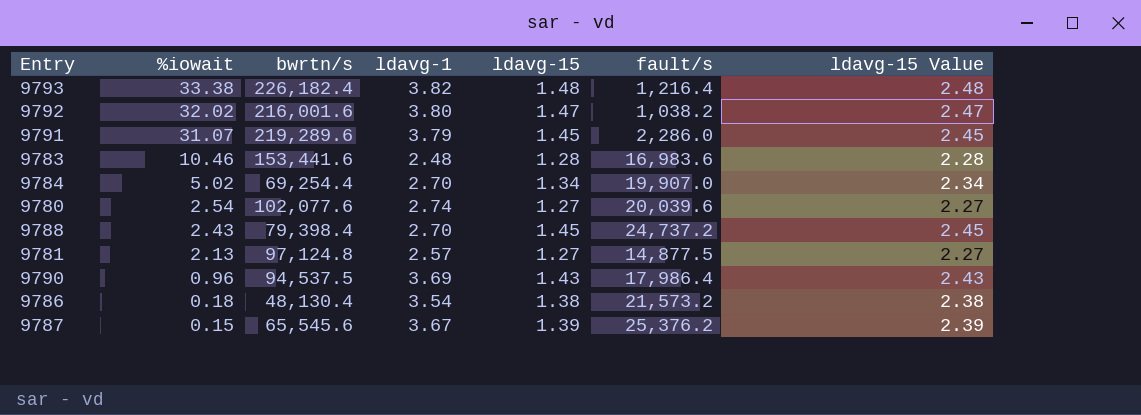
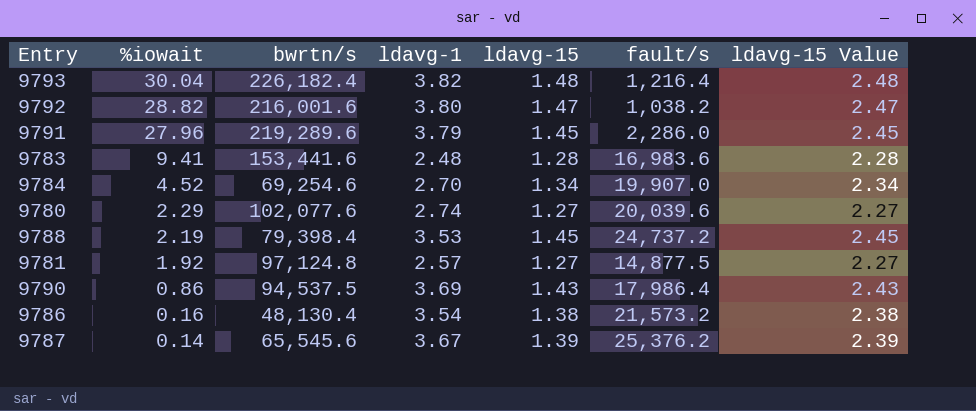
9793 | %iowait: 33.38 -> 30.04
9792 | %iowait: 32.02 -> 28.82
9791 | %iowait: 31.07 -> 27.96
9783 | %iowait: 10.46 -> 9.41
9784 | %iowait: 5.02 -> 4.52
9784 | bwrtn/s: 69,254.4 -> 69,254.6
9780 | %iowait: 2.54 -> 2.29
9788 | %iowait: 2.43 -> 2.19
9788 | ldavg-1: 2.70 -> 3.53
9781 | %iowait: 2.13 -> 1.92
9790 | %iowait: 0.96 -> 0.86
9786 | %iowait: 0.18 -> 0.16
9787 | %iowait: 0.15 -> 0.14

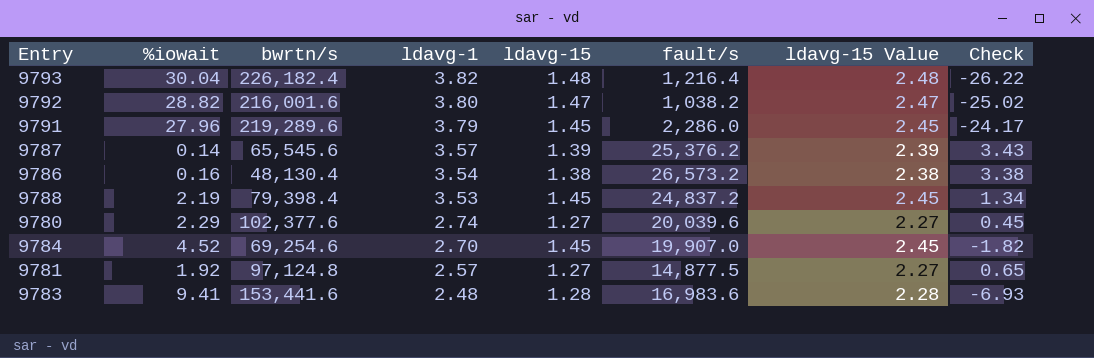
row order: %iowait descending -> ldavg-1 descending
column Check | formula: none -> [ldavg-1] - [%iowait]
row 9790: 0.86 | 94,537.5 | 3.69 | 1.43 | 17,986.4 | 2.43 -> none
9787 | ldavg-1: 3.67 -> 3.57
9786 | fault/s: 21,573.2 -> 26,573.2
9788 | fault/s: 24,737.2 -> 24,837.2
9780 | bwrtn/s: 102,077.6 -> 102,377.6
9784 | ldavg-15: 1.34 -> 1.45
9784 | ldavg-15 Value: 2.34 -> 2.45

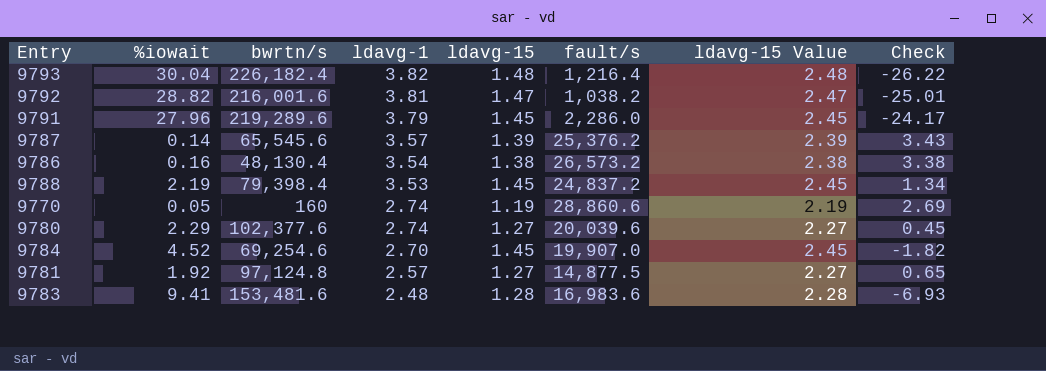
9792 | ldavg-1: 3.80 -> 3.81
9792 | Check: -25.02 -> -25.01
row 9770: none -> 0.05 | 160 | 2.74 | 1.19 | 28,860.6 | 2.19 | 2.69
9783 | bwrtn/s: 153,441.6 -> 153,481.6

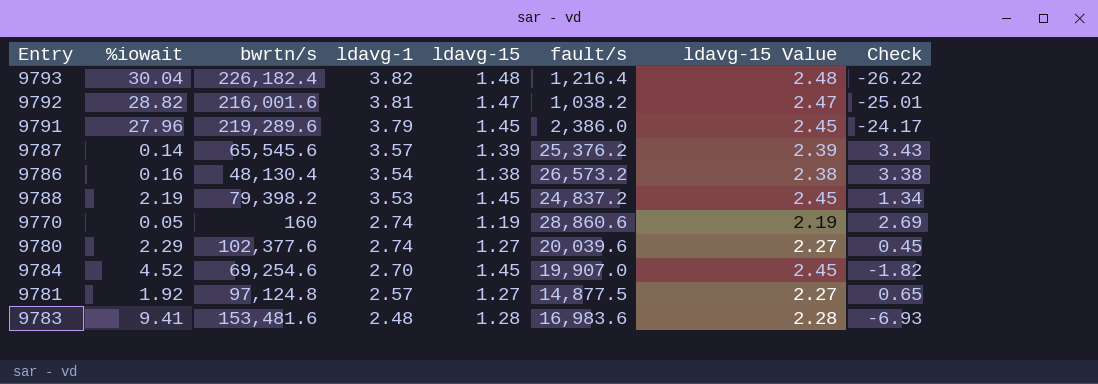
9791 | fault/s: 2,286.0 -> 2,386.0
9788 | bwrtn/s: 79,398.4 -> 79,398.2

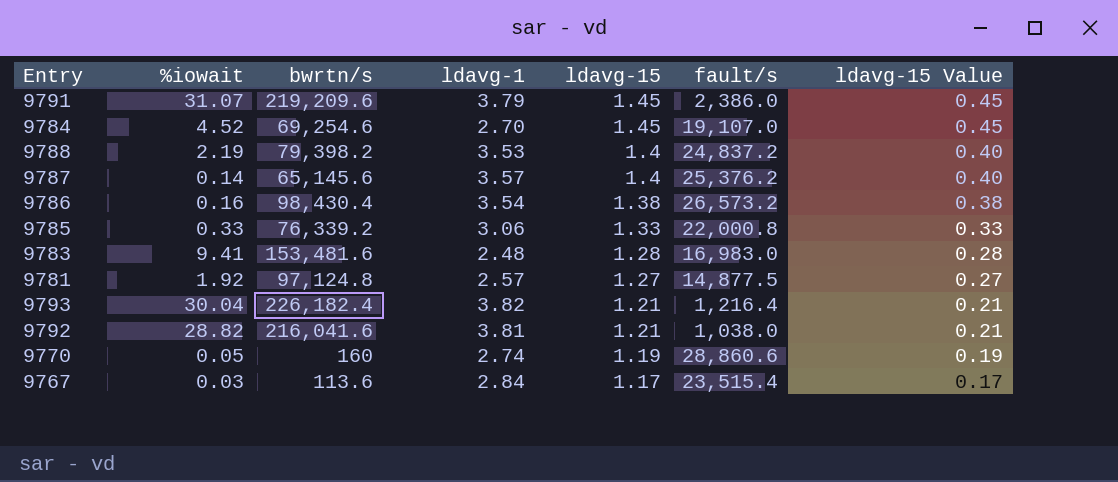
row order: ldavg-1 descending -> ldavg-15 descending
column Check | formula: [ldavg-1] - [%iowait] -> none
column ldavg-15 Value | formula: [ldavg-15] + 1 -> [ldavg-15] - 1
row 9780: 2.29 | 102,377.6 | 2.74 | 1.27 | 20,039.6 | 2.27 | 0.45 -> none
9791 | %iowait: 27.96 -> 31.07
9791 | bwrtn/s: 219,289.6 -> 219,209.6
9784 | fault/s: 19,907.0 -> 19,107.0
9788 | ldavg-15: 1.45 -> 1.4
9787 | bwrtn/s: 65,545.6 -> 65,145.6
9787 | ldavg-15: 1.39 -> 1.4
9786 | bwrtn/s: 48,130.4 -> 98,430.4
row 9785: none -> 0.33 | 76,339.2 | 3.06 | 1.33 | 22,000.8 | 0.33
9783 | fault/s: 16,983.6 -> 16,983.0
9793 | ldavg-15: 1.48 -> 1.21
9792 | bwrtn/s: 216,001.6 -> 216,041.6
9792 | ldavg-15: 1.47 -> 1.21
9792 | fault/s: 1,038.2 -> 1,038.0
row 9767: none -> 0.03 | 113.6 | 2.84 | 1.17 | 23,515.4 | 0.17

